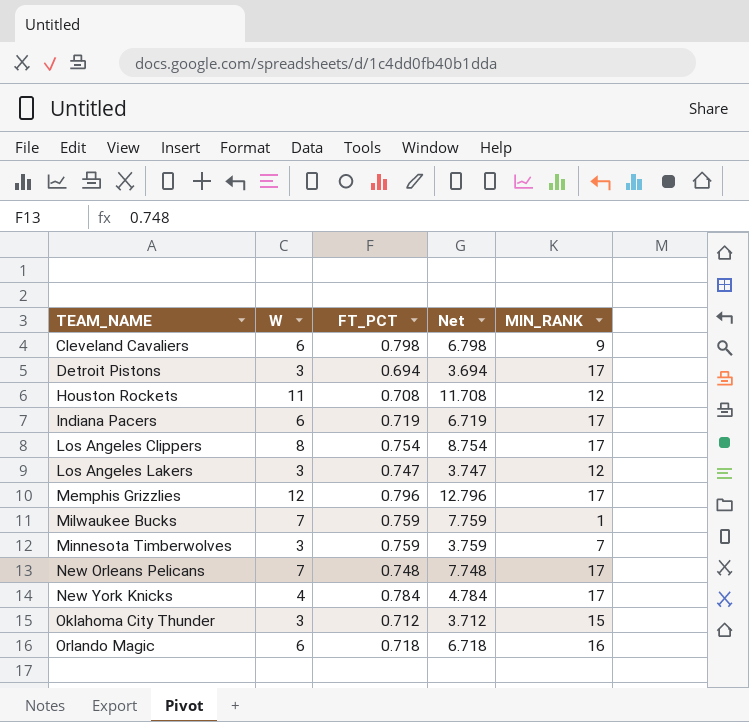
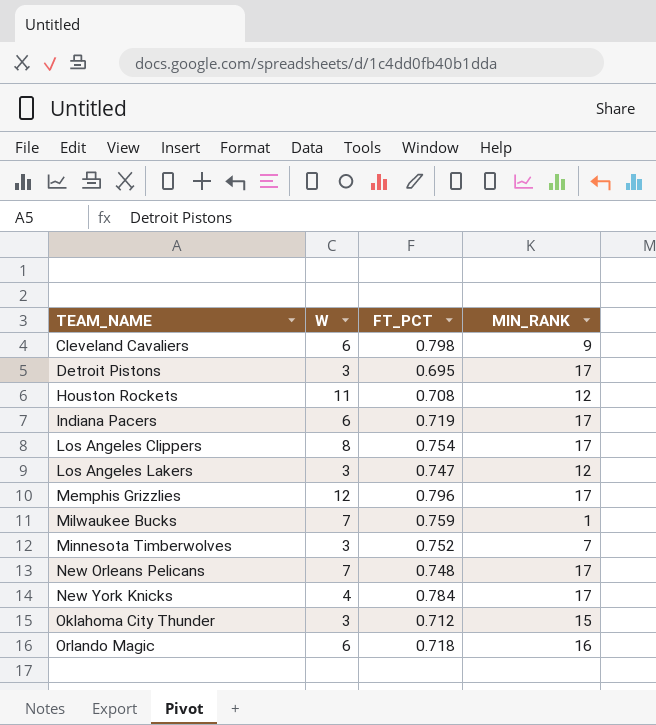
column Net | formula: [W] + [FT_PCT] -> none
Detroit Pistons | FT_PCT: 0.694 -> 0.695
Minnesota Timberwolves | FT_PCT: 0.759 -> 0.752

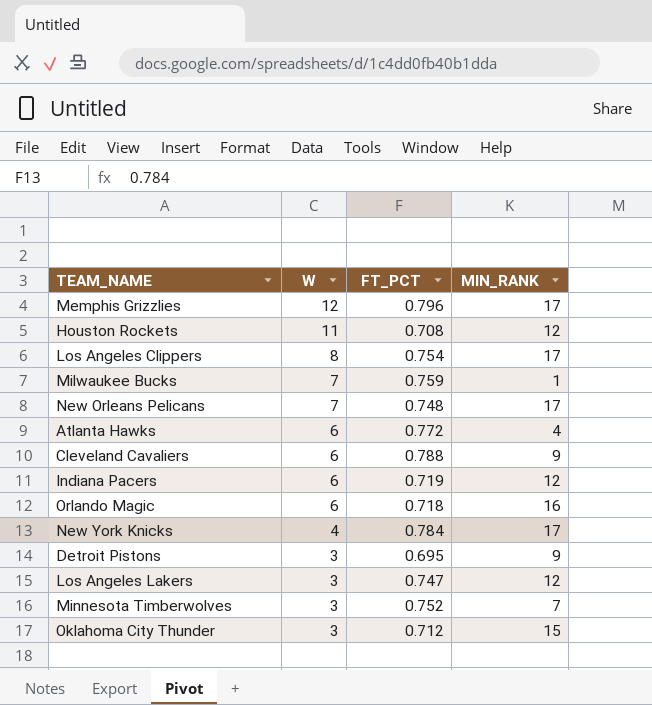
row order: TEAM_NAME ascending -> W descending
row Atlanta Hawks: none -> 6 | 0.772 | 4
Cleveland Cavaliers | FT_PCT: 0.798 -> 0.788
Indiana Pacers | MIN_RANK: 17 -> 12
Detroit Pistons | MIN_RANK: 17 -> 9

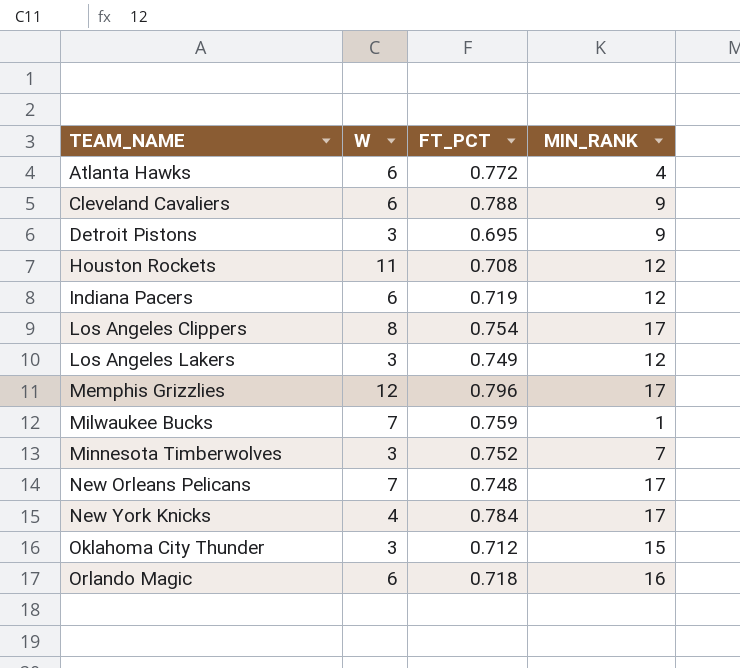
row order: W descending -> TEAM_NAME ascending
Los Angeles Lakers | FT_PCT: 0.747 -> 0.749

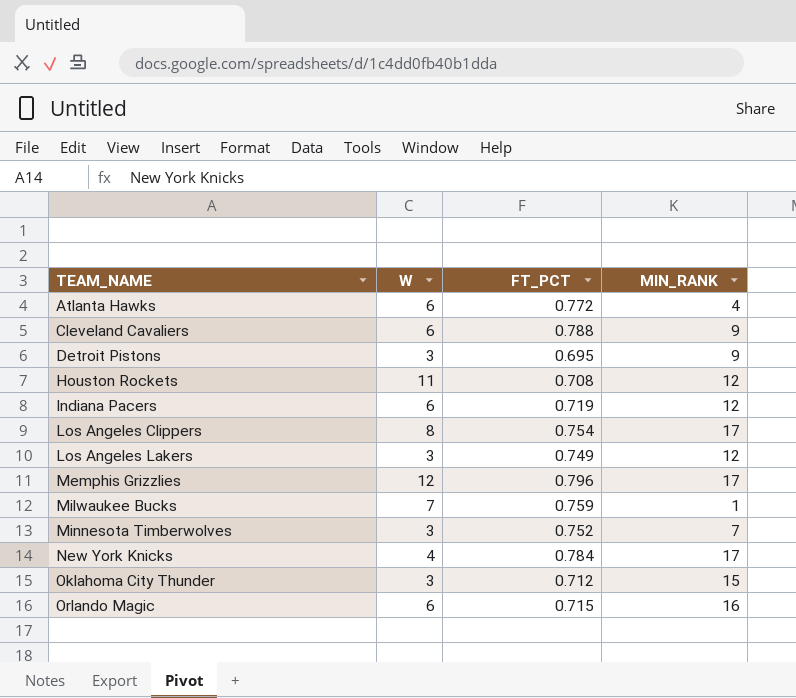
row New Orleans Pelicans: 7 | 0.748 | 17 -> none
Orlando Magic | FT_PCT: 0.718 -> 0.715

